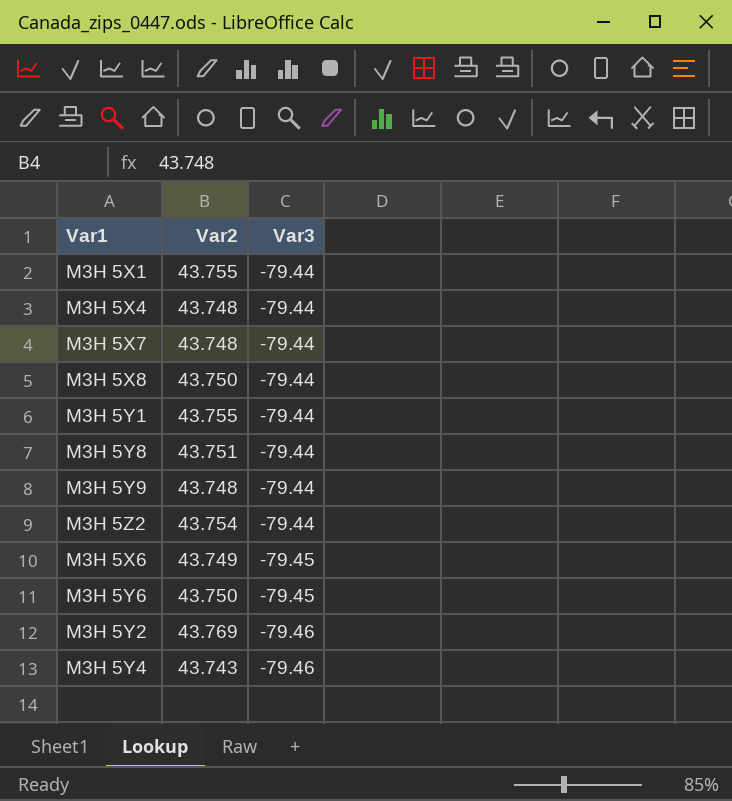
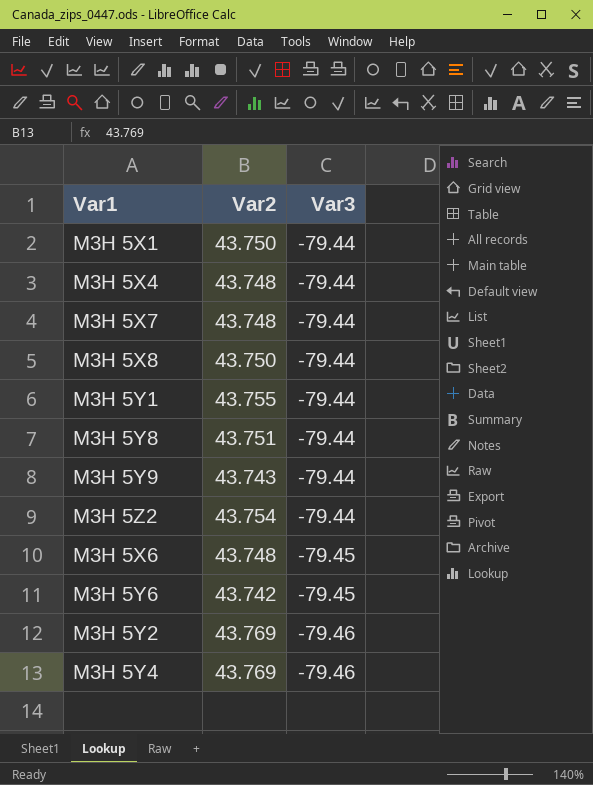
M3H 5X1 | Var2: 43.755 -> 43.750
M3H 5Y9 | Var2: 43.748 -> 43.743
M3H 5X6 | Var2: 43.749 -> 43.748
M3H 5Y6 | Var2: 43.750 -> 43.742
M3H 5Y4 | Var2: 43.743 -> 43.769

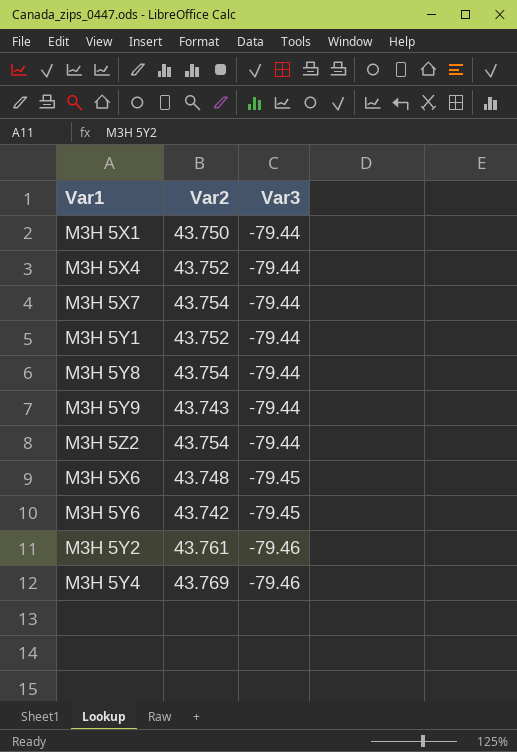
row M3H 5X8: 43.750 | -79.44 -> none
M3H 5X4 | Var2: 43.748 -> 43.752
M3H 5X7 | Var2: 43.748 -> 43.754
M3H 5Y1 | Var2: 43.755 -> 43.752
M3H 5Y8 | Var2: 43.751 -> 43.754
M3H 5Y2 | Var2: 43.769 -> 43.761

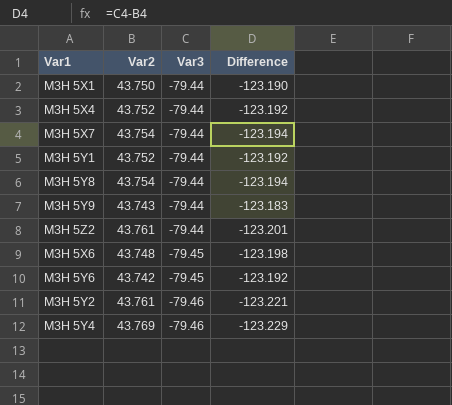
column Difference | formula: none -> [Var3] - [Var2]
M3H 5Z2 | Var2: 43.754 -> 43.761

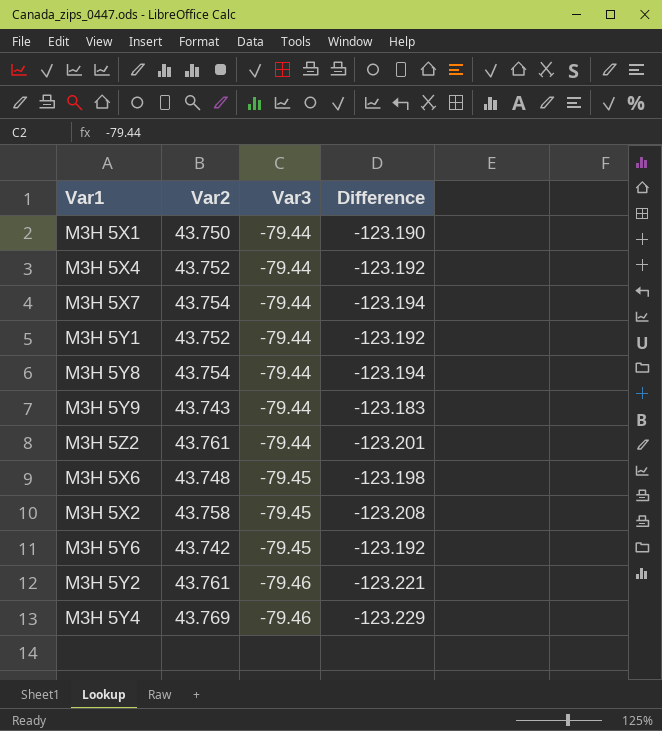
row M3H 5X2: none -> 43.758 | -79.45 | -123.208

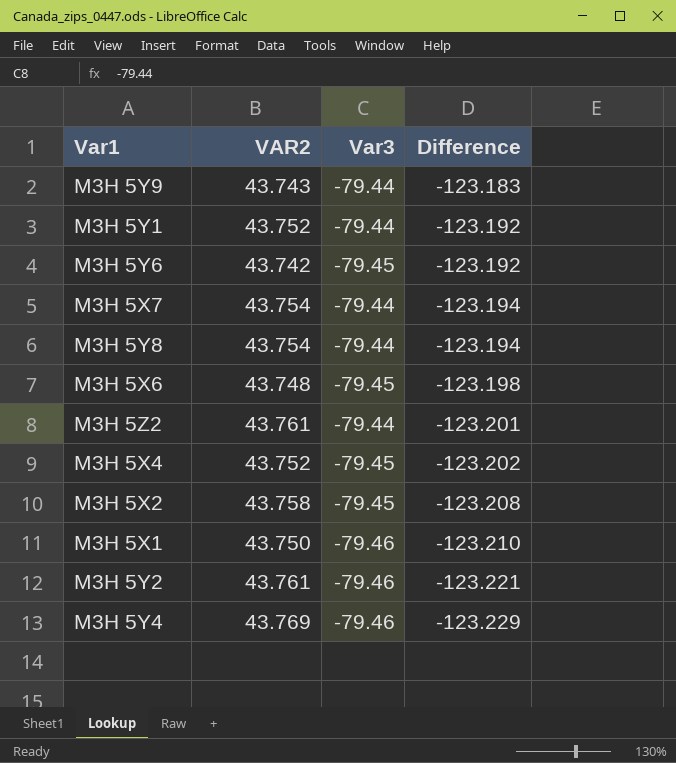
row order: Var3 descending -> Difference descending
column name: Var2 -> VAR2
M3H 5X4 | Var3: -79.44 -> -79.45
M3H 5X4 | Difference: -123.192 -> -123.202
M3H 5X1 | Var3: -79.44 -> -79.46
M3H 5X1 | Difference: -123.190 -> -123.210

